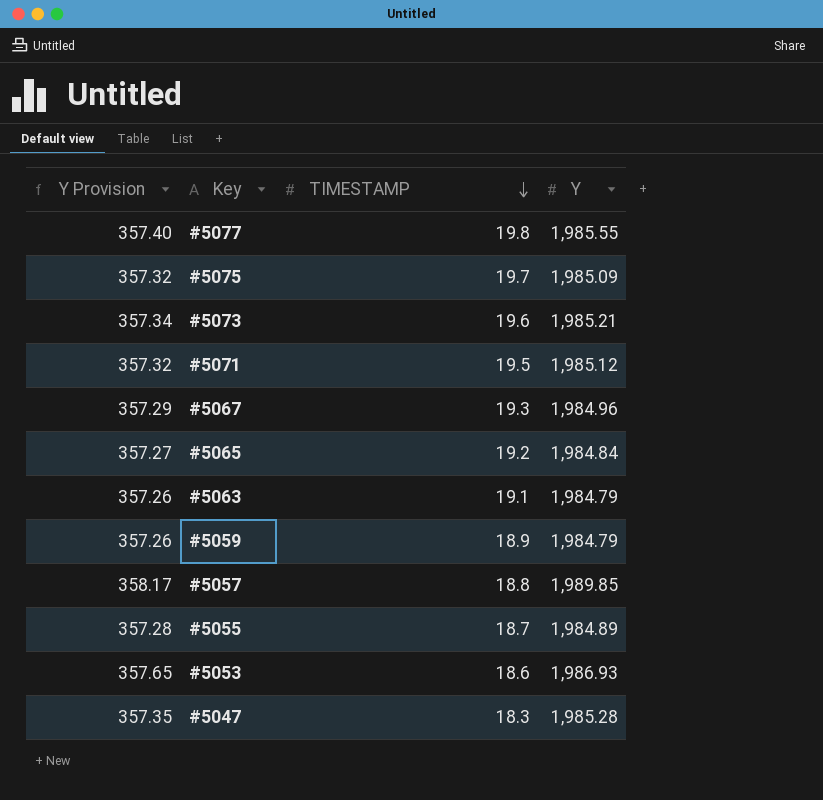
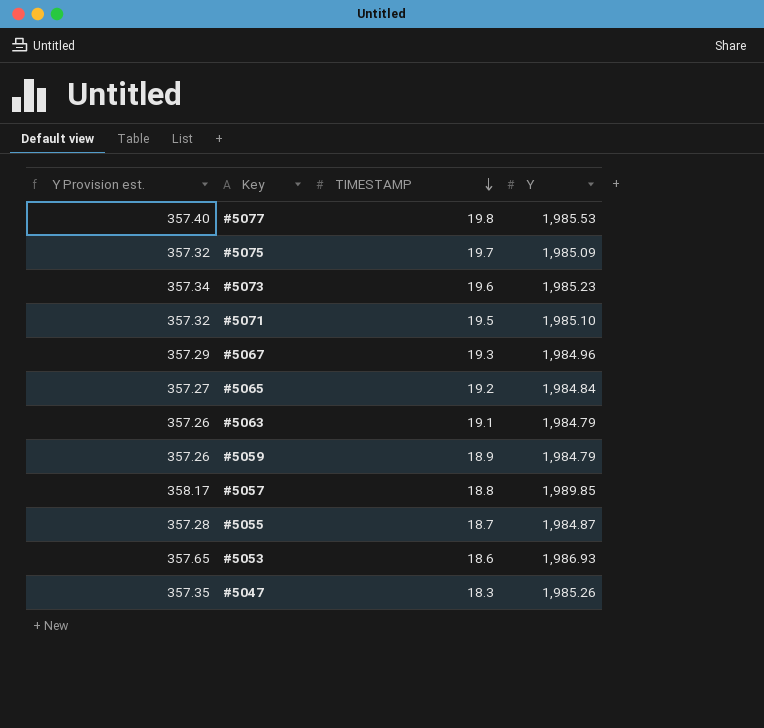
column name: Y Provision -> Y Provision est.
#5077 | Y: 1,985.55 -> 1,985.53
#5073 | Y: 1,985.21 -> 1,985.23
#5071 | Y: 1,985.12 -> 1,985.10
#5055 | Y: 1,984.89 -> 1,984.87
#5047 | Y: 1,985.28 -> 1,985.26

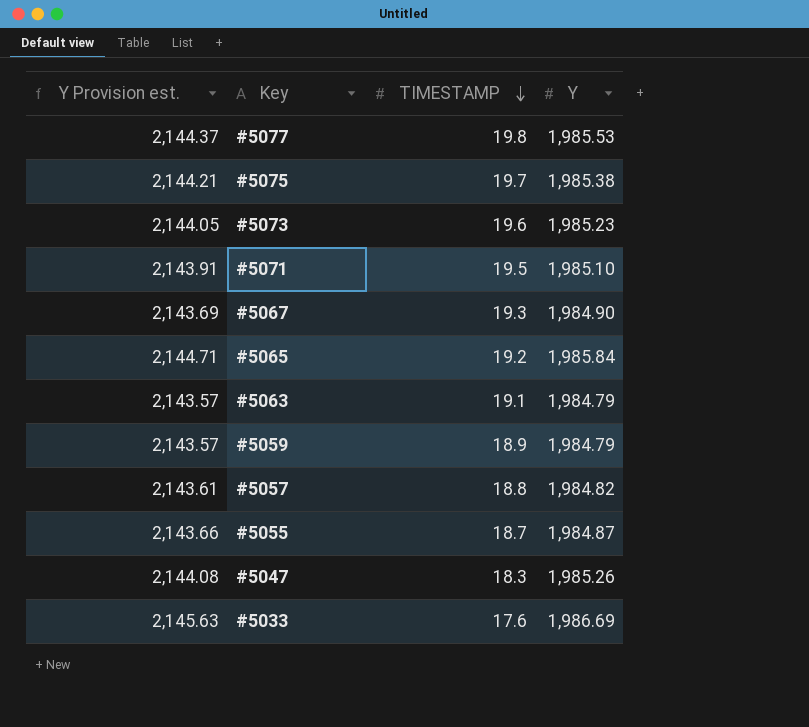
column Y Provision est. | formula: [Y] * 0.18 -> [Y] * 1.08
row #5053: 357.65 | 18.6 | 1,986.93 -> none
#5075 | Y: 1,985.09 -> 1,985.38
#5067 | Y: 1,984.96 -> 1,984.90
#5065 | Y: 1,984.84 -> 1,985.84
#5057 | Y: 1,989.85 -> 1,984.82
row #5033: none -> 2,145.63 | 17.6 | 1,986.69

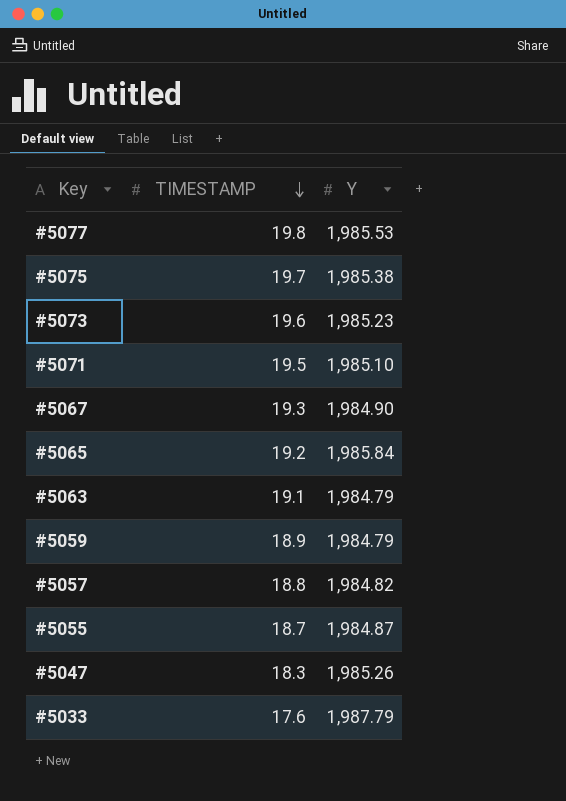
column Y Provision est. | formula: [Y] * 1.08 -> none
#5033 | Y: 1,986.69 -> 1,987.79

